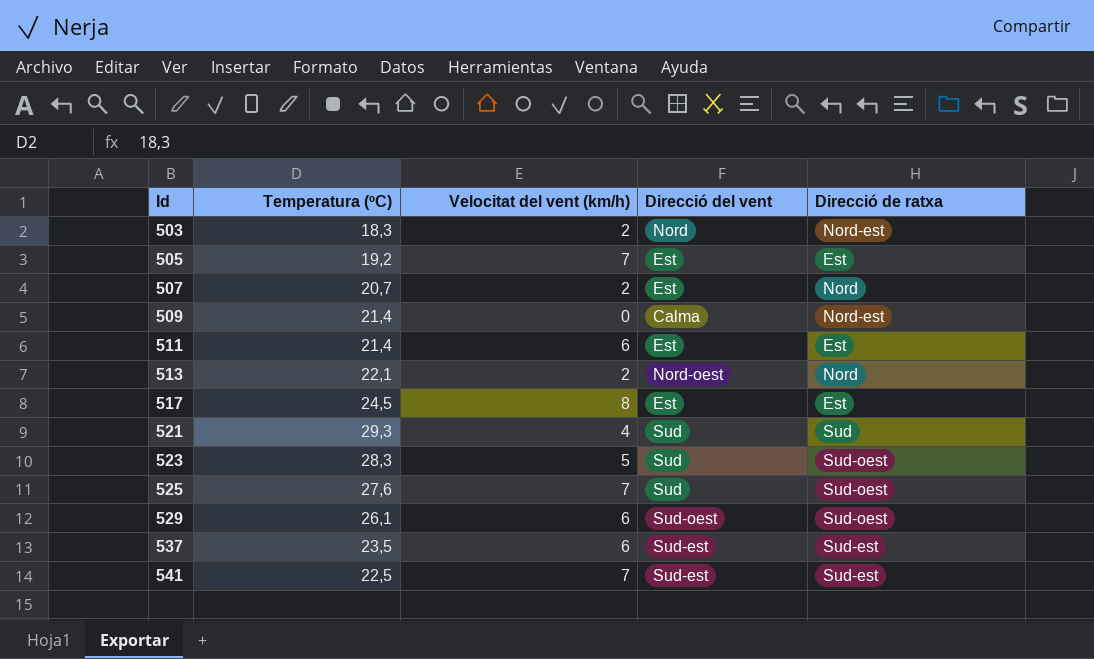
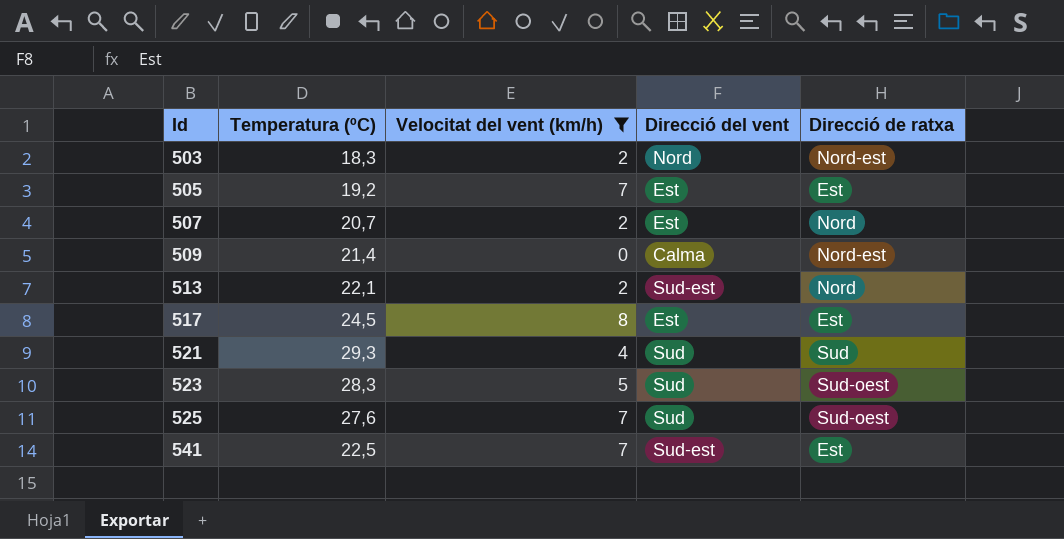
filter: none -> Velocitat del vent (km/h) != 6
513 | Direcció del vent: Nord-oest -> Sud-est
541 | Direcció de ratxa: Sud-est -> Est

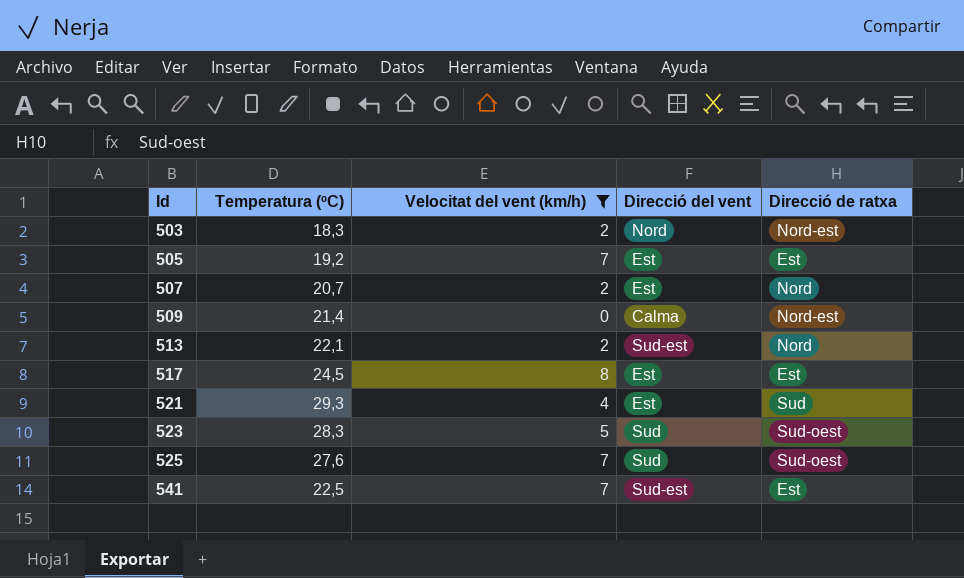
521 | Direcció del vent: Sud -> Est

